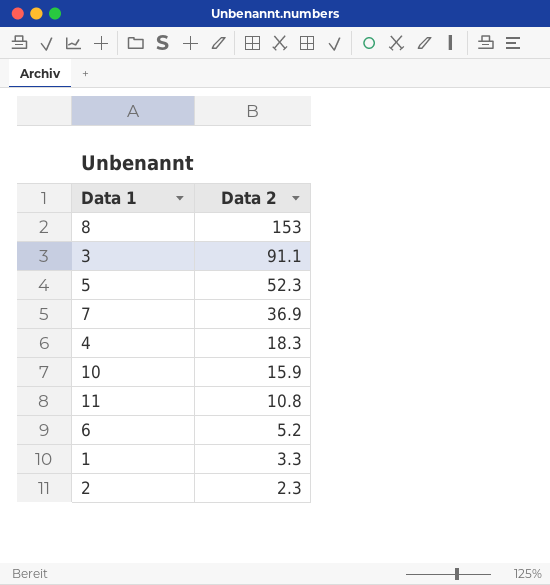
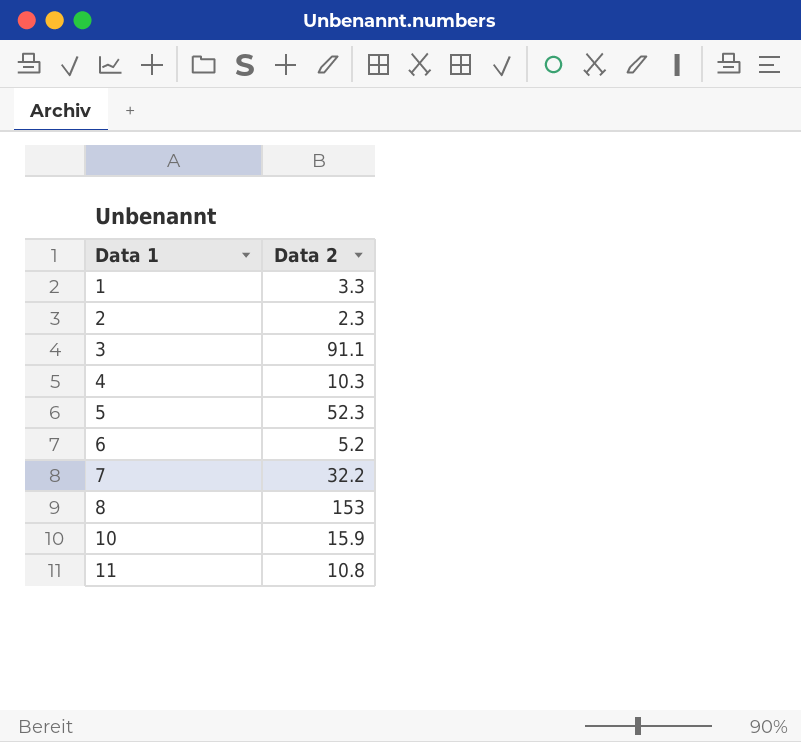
row order: Data 2 descending -> Data 1 ascending
4 | Data 2: 18.3 -> 10.3
7 | Data 2: 36.9 -> 32.2

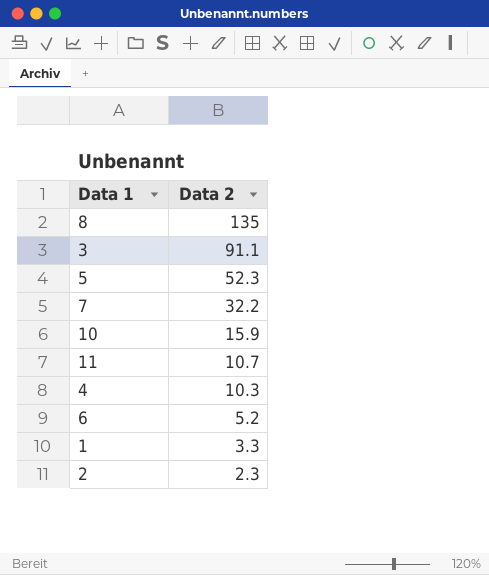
row order: Data 1 ascending -> Data 2 descending
8 | Data 2: 153 -> 135
11 | Data 2: 10.8 -> 10.7

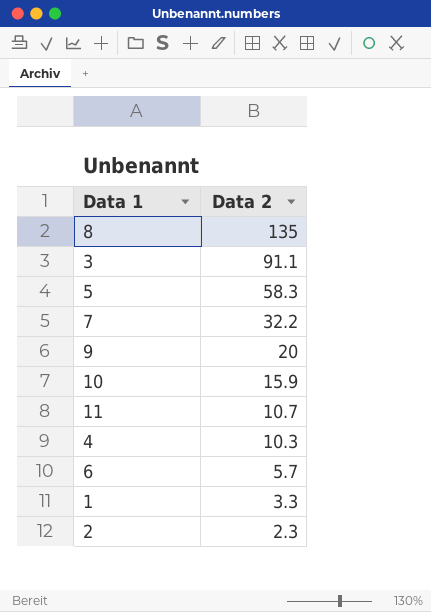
5 | Data 2: 52.3 -> 58.3
row 9: none -> 20
6 | Data 2: 5.2 -> 5.7

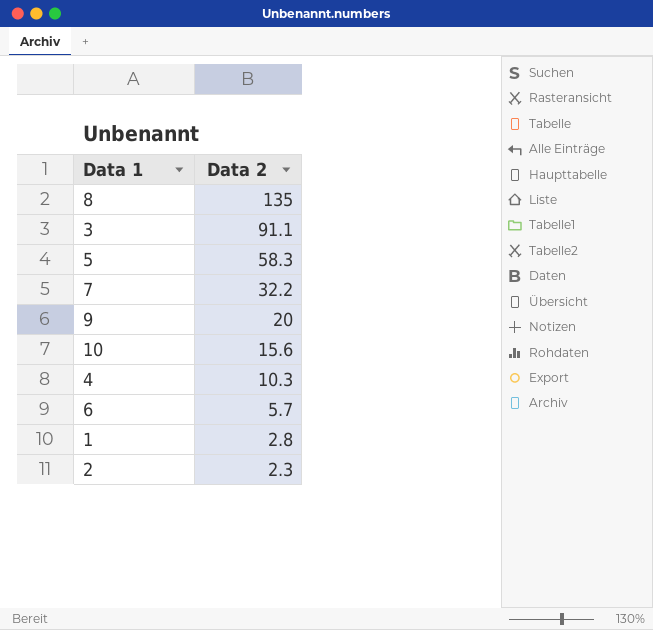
row 11: 10.7 -> none
10 | Data 2: 15.9 -> 15.6
1 | Data 2: 3.3 -> 2.8

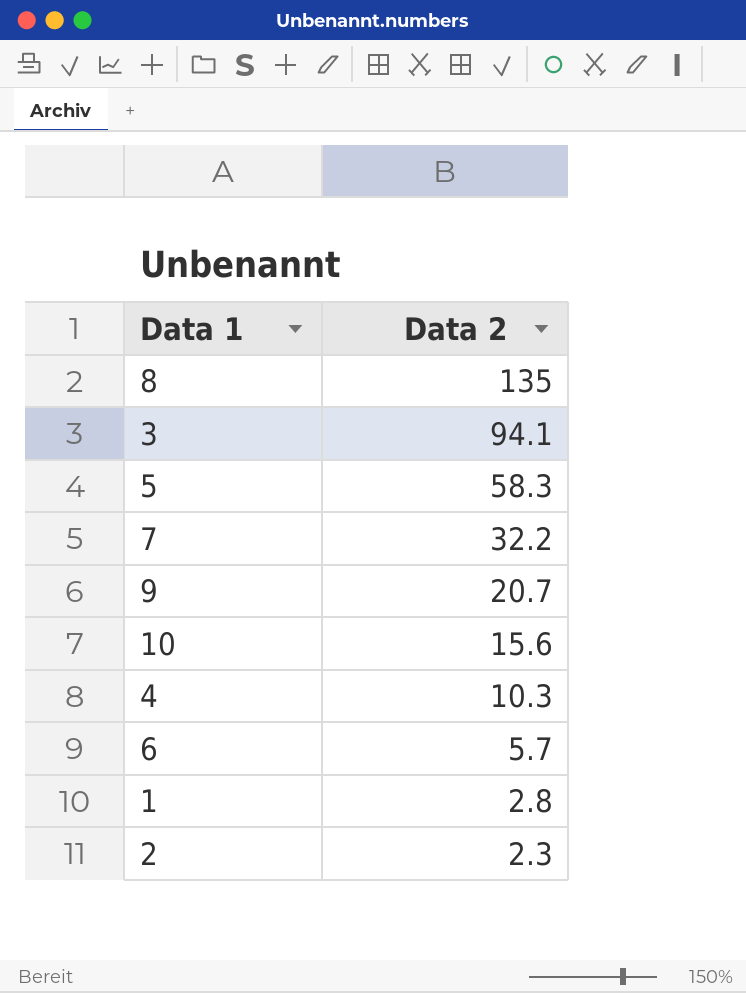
3 | Data 2: 91.1 -> 94.1
9 | Data 2: 20 -> 20.7

